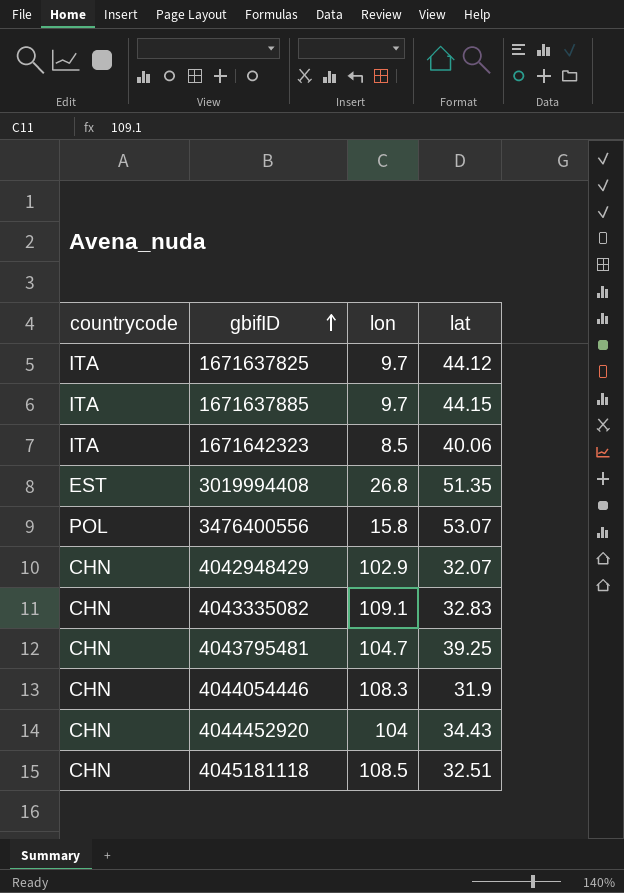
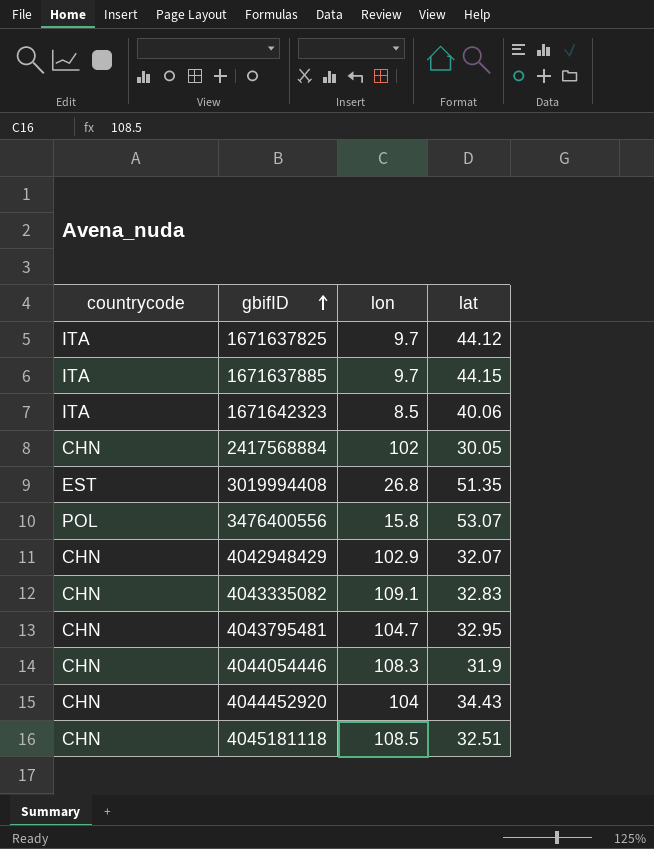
row 2417568884: none -> CHN | 102 | 30.05
4043795481 | lat: 39.25 -> 32.95

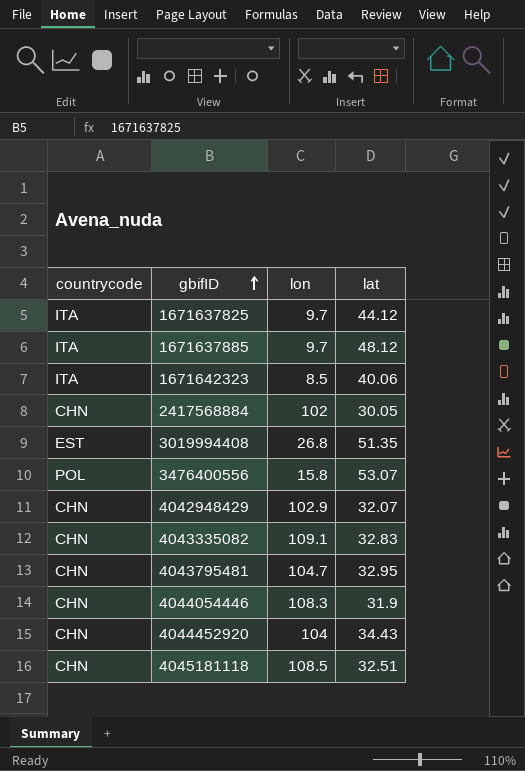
1671637885 | lat: 44.15 -> 48.12

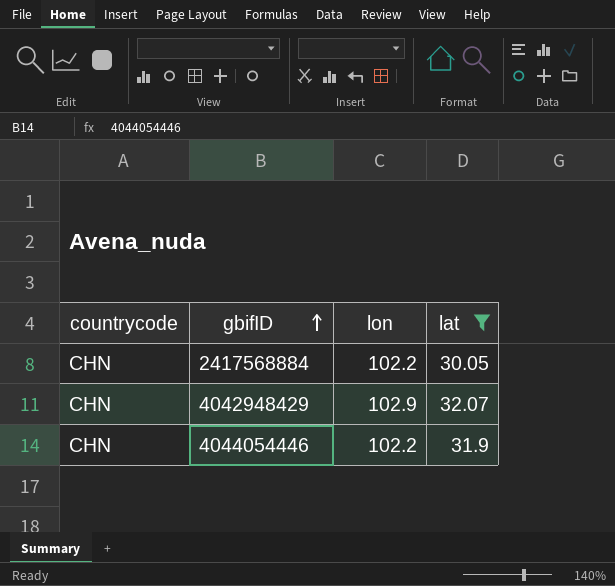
filter: none -> lat <= 32.07
2417568884 | lon: 102 -> 102.2
4044054446 | lon: 108.3 -> 102.2

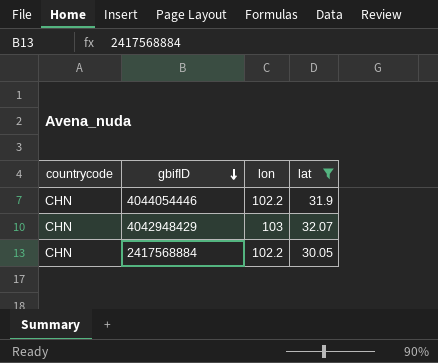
row order: gbifID ascending -> gbifID descending
4042948429 | lon: 102.9 -> 103

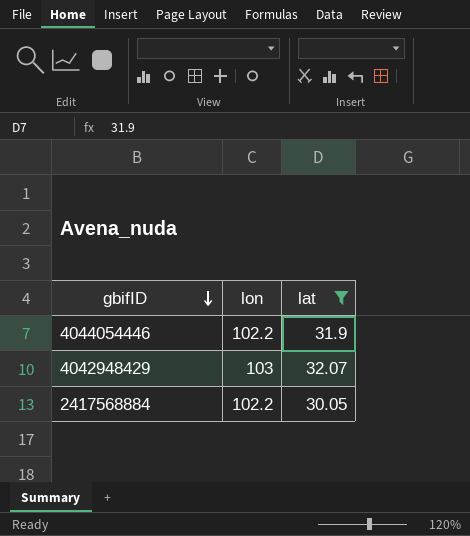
column countrycode | position: 1 -> none

